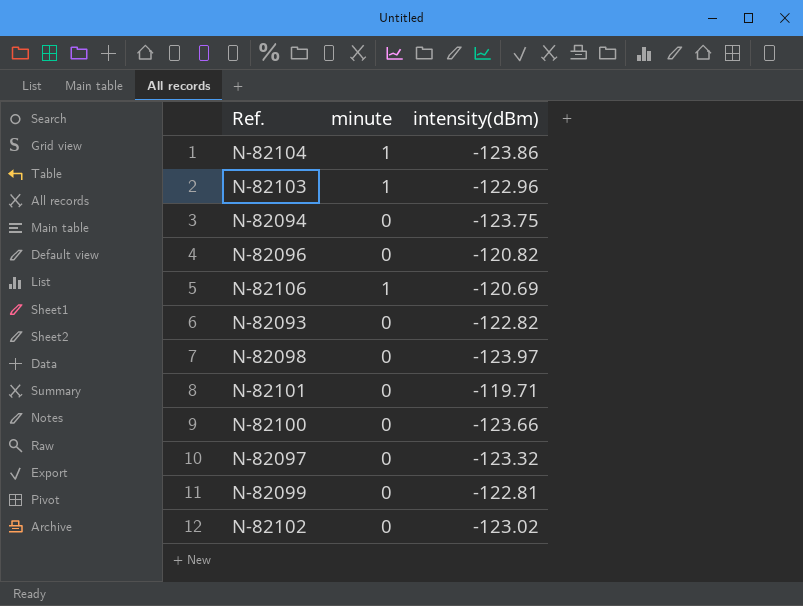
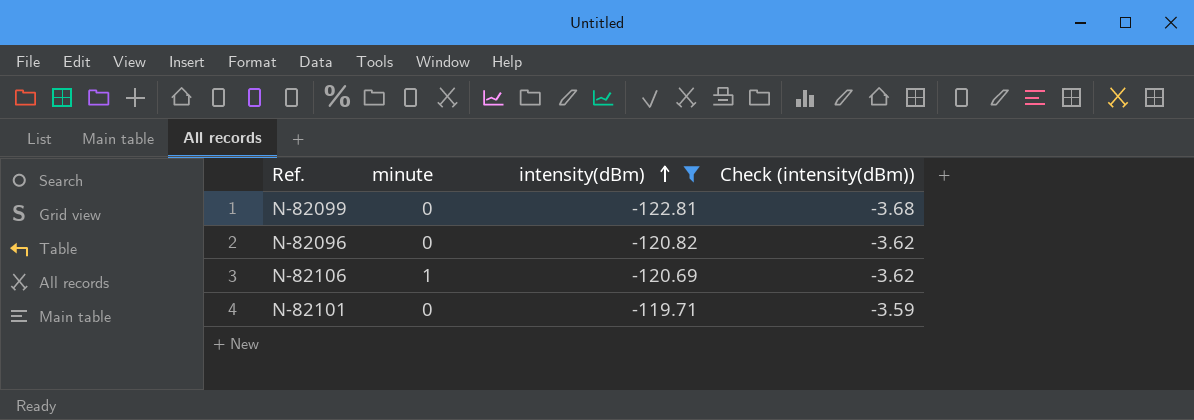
filter: none -> intensity(dBm) >= -122.81
row order: none -> intensity(dBm) ascending
column Check (intensity(dBm)) | formula: none -> [intensity(dBm)] * 0.03

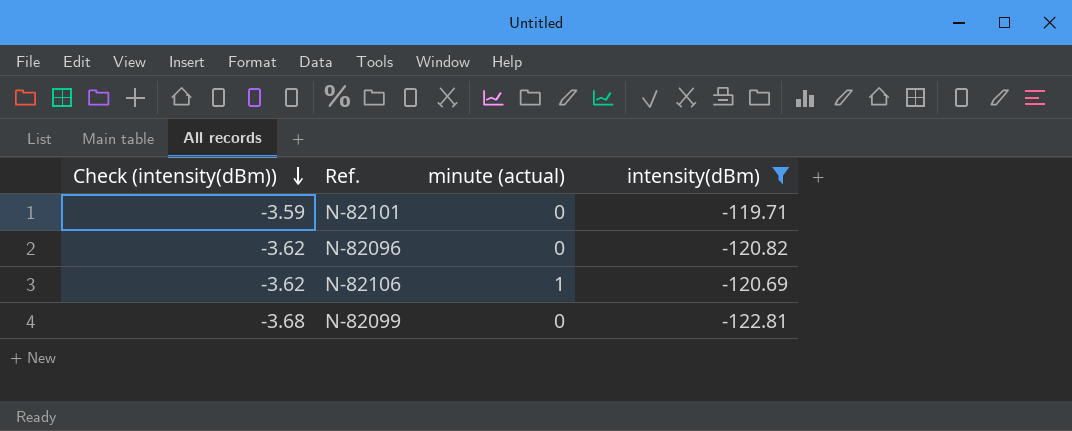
row order: intensity(dBm) ascending -> Check (intensity(dBm)) descending
column Check (intensity(dBm)) | position: 4 -> 1
column name: minute -> minute (actual)

